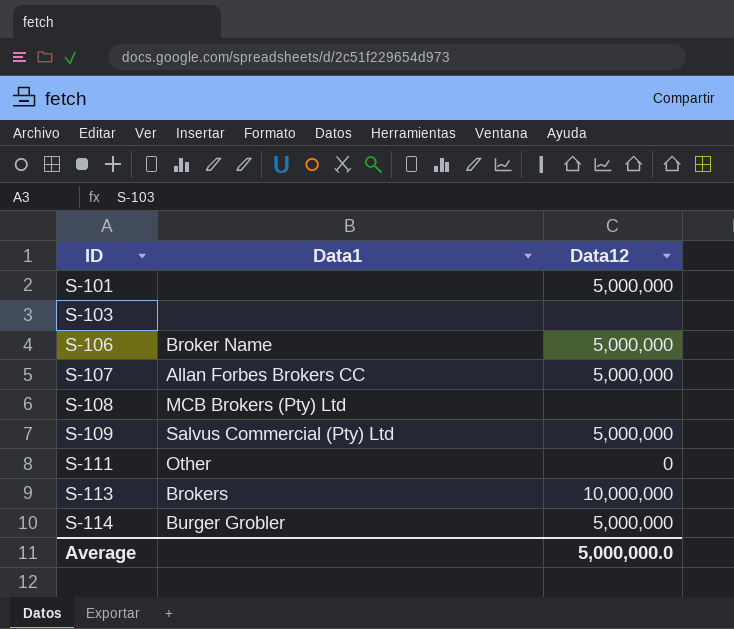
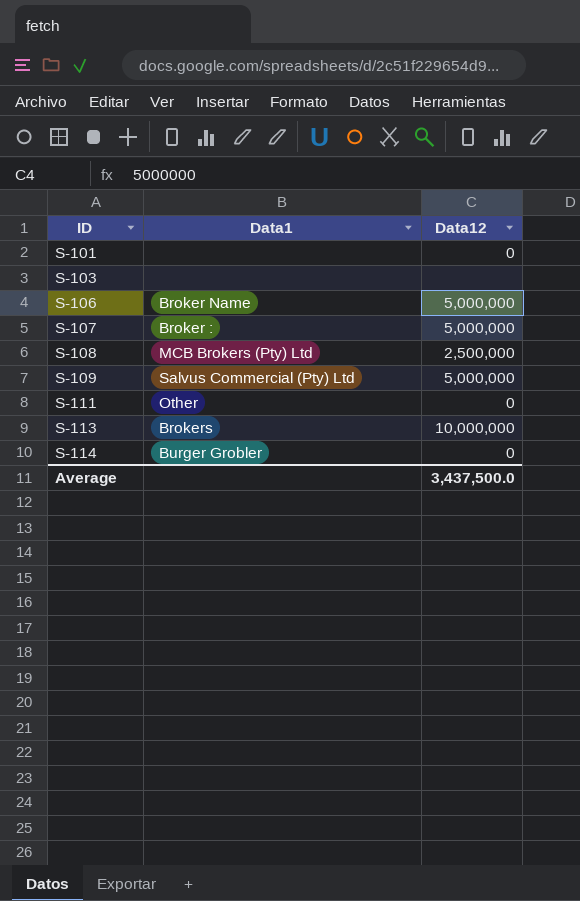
S-101 | Data12: 5,000,000 -> 0
S-107 | Data1: Allan Forbes Brokers CC -> Broker :
S-108 | Data12: none -> 2,500,000
S-114 | Data12: 5,000,000 -> 0
Average | Data12: 5,000,000.0 -> 3,437,500.0

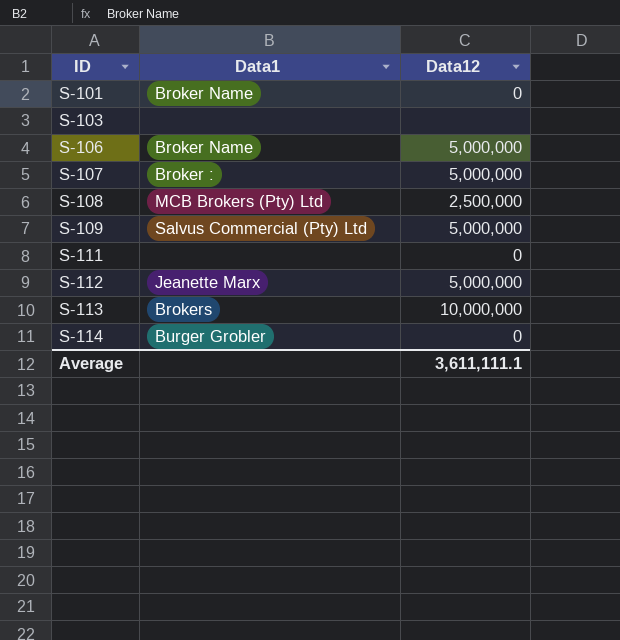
S-101 | Data1: none -> Broker Name
S-111 | Data1: Other -> none
row S-112: none -> Jeanette Marx | 5,000,000
Average | Data12: 3,437,500.0 -> 3,611,111.1

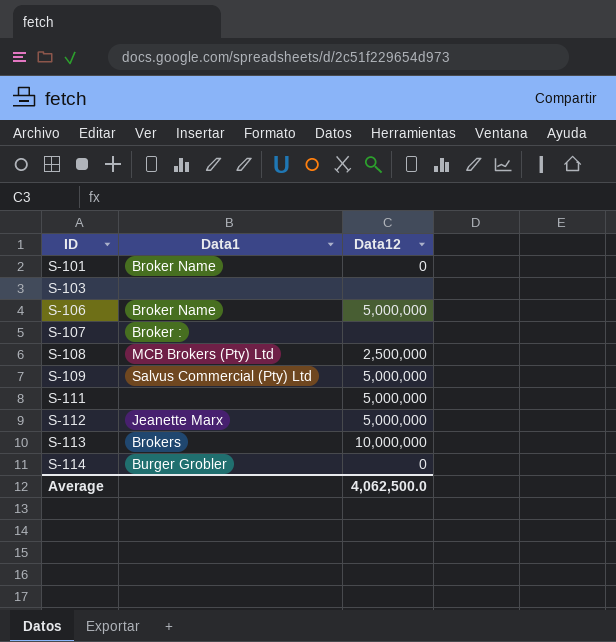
S-107 | Data12: 5,000,000 -> none
S-111 | Data12: 0 -> 5,000,000
Average | Data12: 3,611,111.1 -> 4,062,500.0

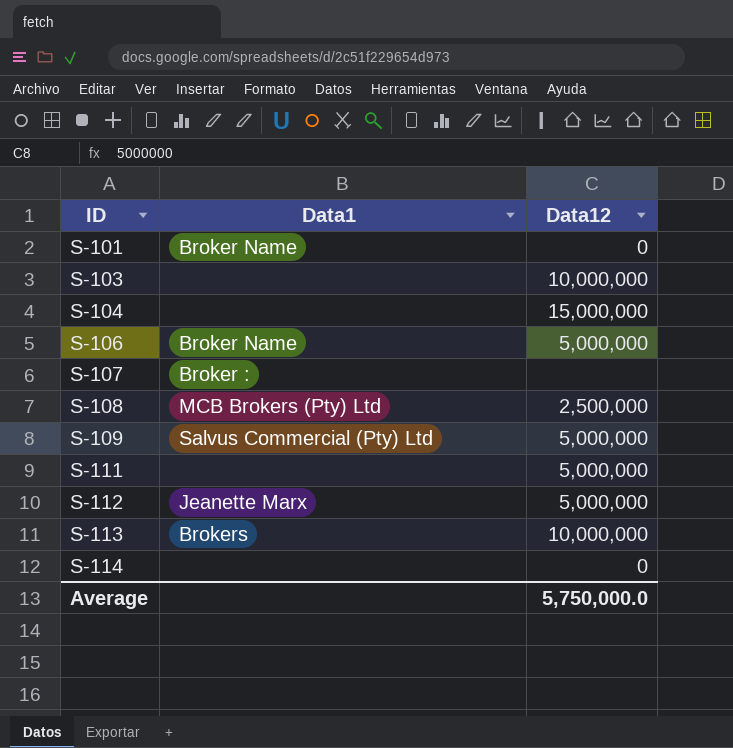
S-103 | Data12: none -> 10,000,000
row S-104: none -> none | 15,000,000
S-114 | Data1: Burger Grobler -> none
Average | Data12: 4,062,500.0 -> 5,750,000.0

